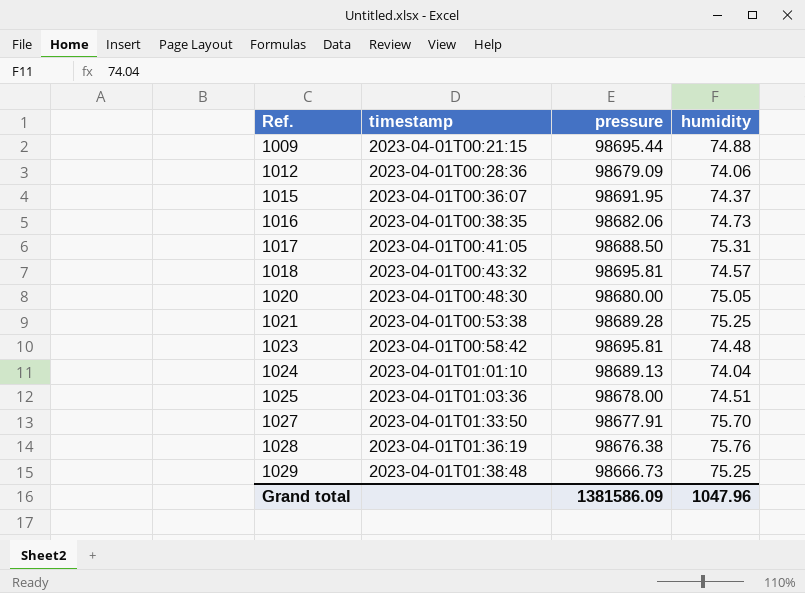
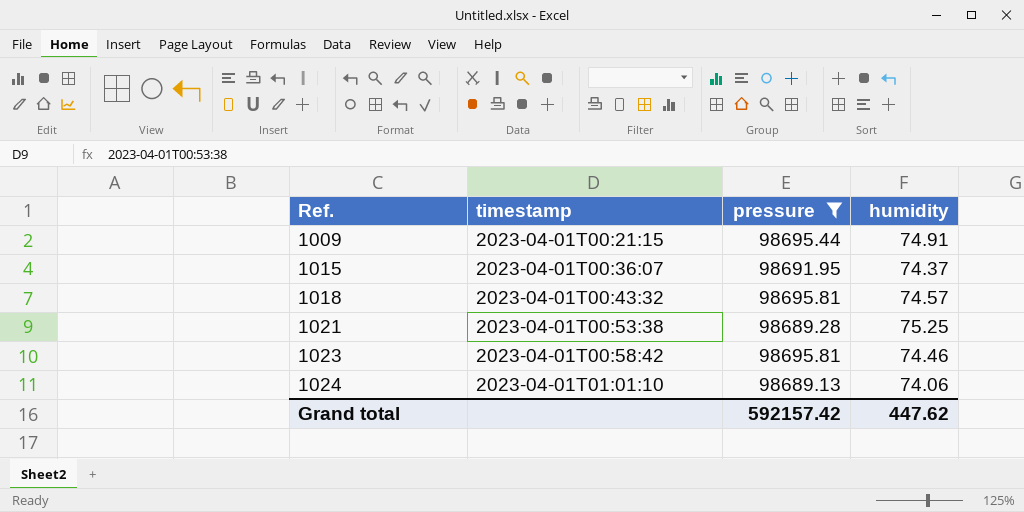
filter: none -> pressure >= 98689.13
1009 | humidity: 74.88 -> 74.91
1023 | humidity: 74.48 -> 74.46
1024 | humidity: 74.04 -> 74.06
Grand total | pressure: 1381586.09 -> 592157.42
Grand total | humidity: 1047.96 -> 447.62

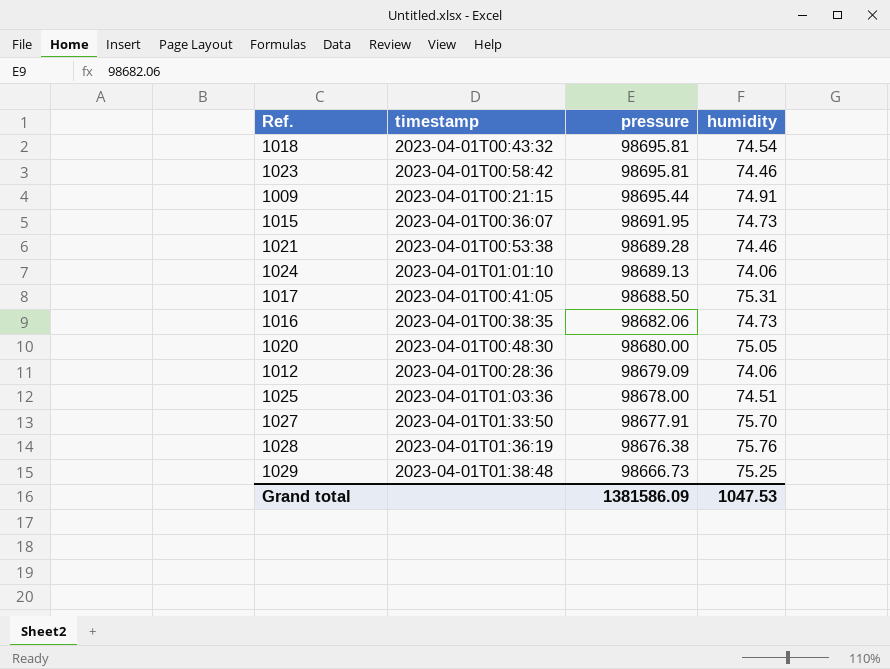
filter: pressure >= 98689.13 -> none
row order: Ref. ascending -> pressure descending
1018 | humidity: 74.57 -> 74.54
1015 | humidity: 74.37 -> 74.73
1021 | humidity: 75.25 -> 74.46
Grand total | pressure: 592157.42 -> 1381586.09
Grand total | humidity: 447.62 -> 1047.53

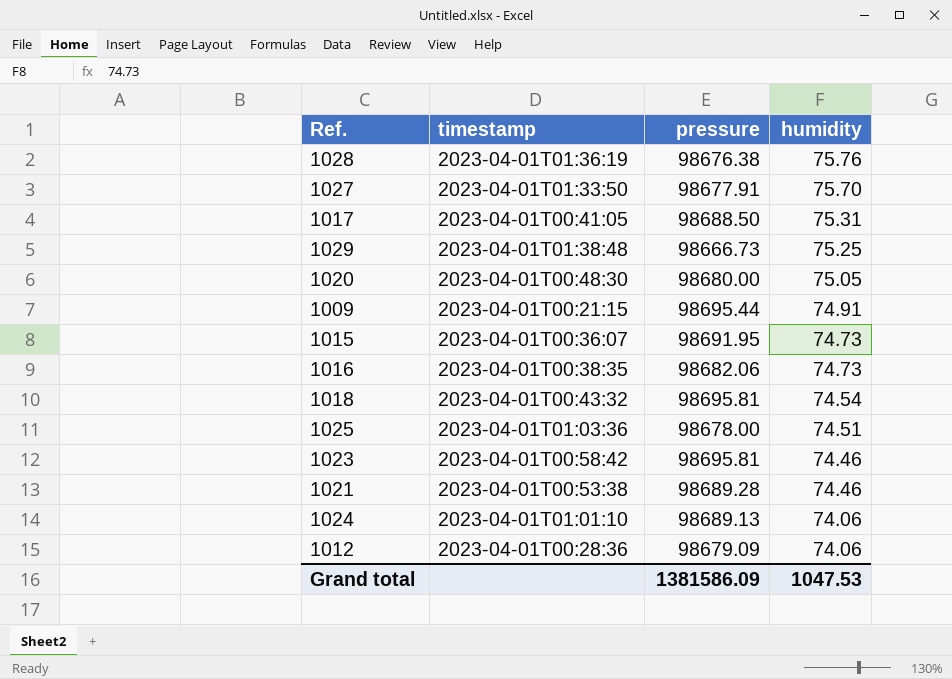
row order: pressure descending -> humidity descending

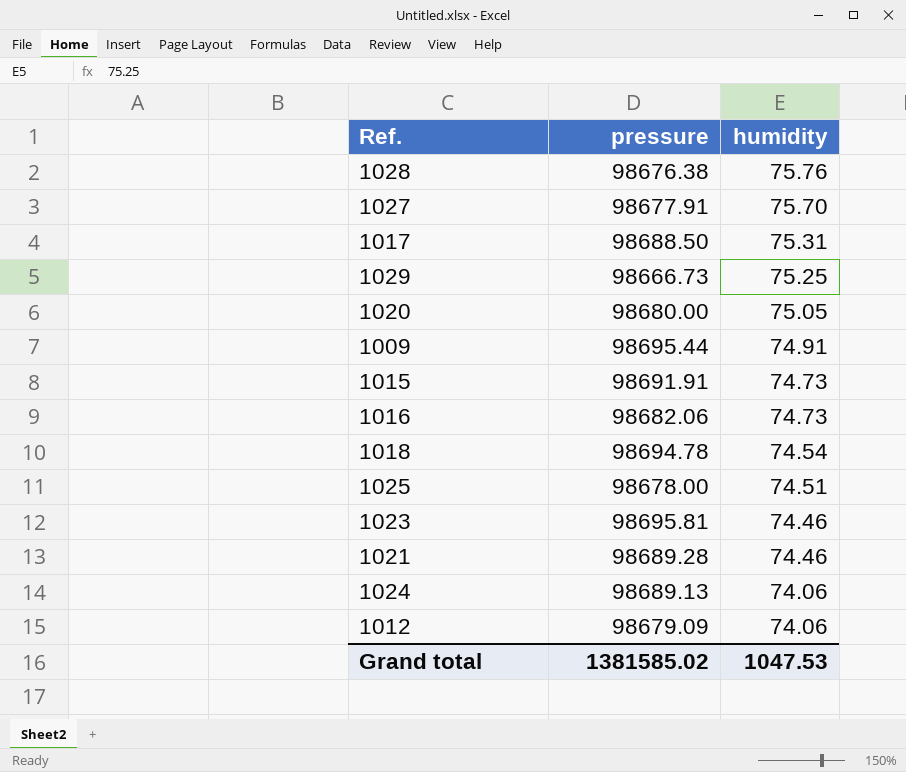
column timestamp | position: 2 -> none
1015 | pressure: 98691.95 -> 98691.91
1018 | pressure: 98695.81 -> 98694.78
Grand total | pressure: 1381586.09 -> 1381585.02

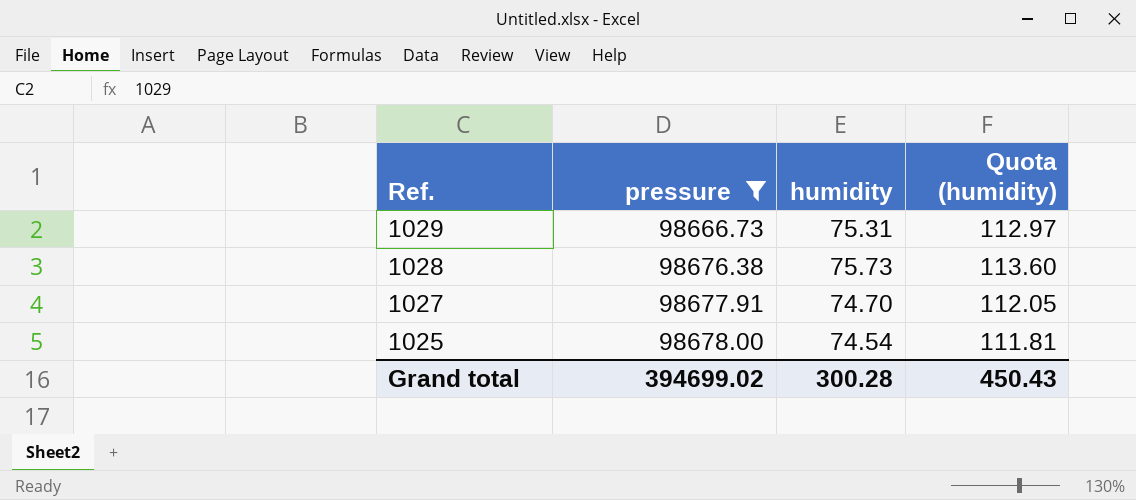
filter: none -> pressure <= 98678.00
row order: humidity descending -> Ref. descending
column Quota (humidity) | formula: none -> [humidity] * 1.5
1029 | humidity: 75.25 -> 75.31
1028 | humidity: 75.76 -> 75.73
1027 | humidity: 75.70 -> 74.70
1025 | humidity: 74.51 -> 74.54
Grand total | pressure: 1381585.02 -> 394699.02
Grand total | humidity: 1047.53 -> 300.28

